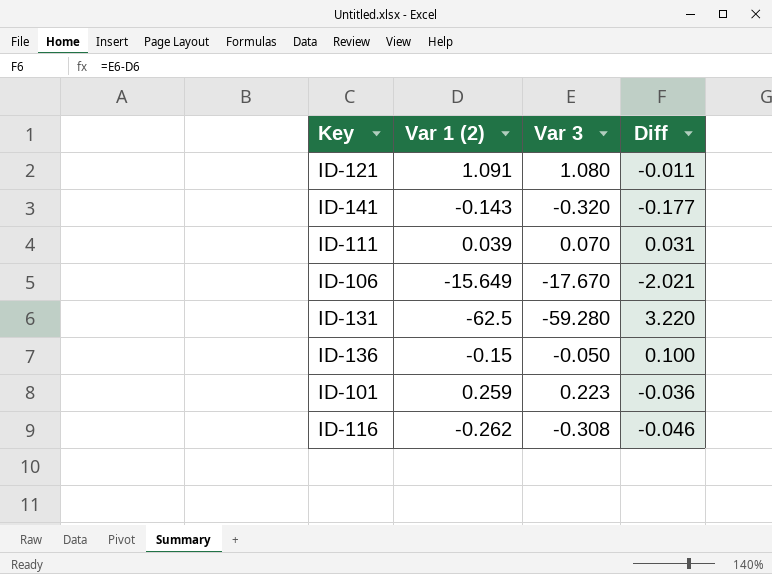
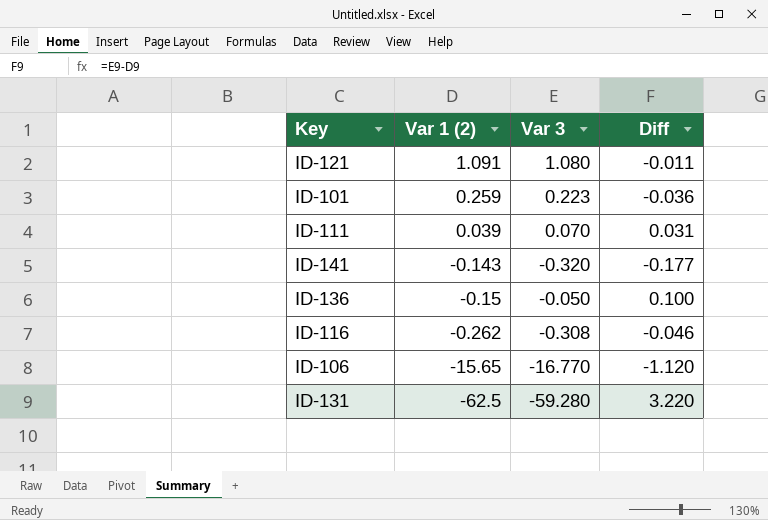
row order: none -> Var 1 (2) descending
ID-106 | Var 1 (2): -15.649 -> -15.65
ID-106 | Var 3: -17.670 -> -16.770
ID-106 | Diff: -2.021 -> -1.120

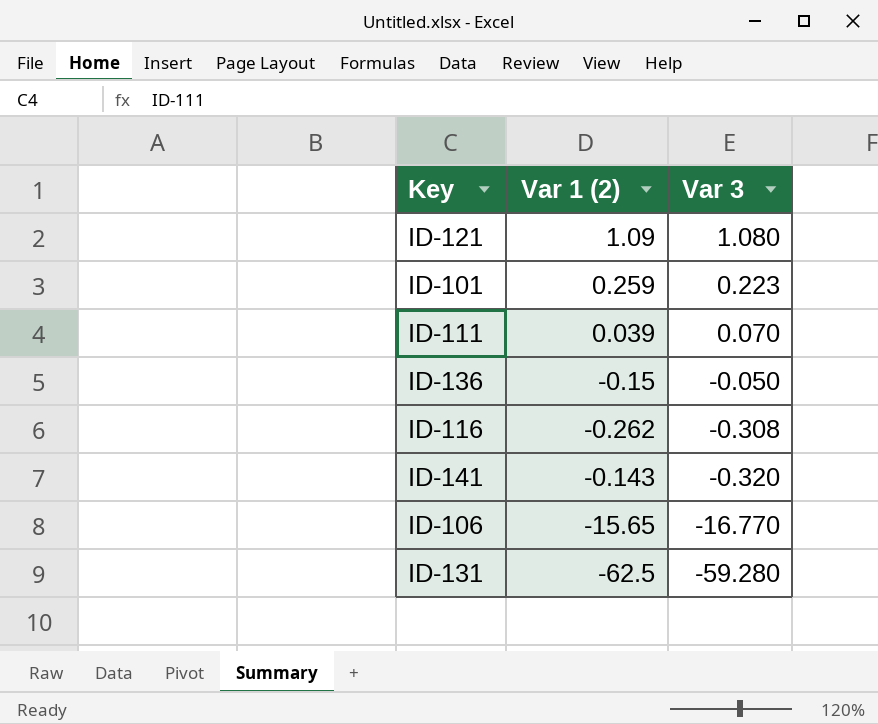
row order: Var 1 (2) descending -> Var 3 descending
column Diff | formula: [Var 3] - [Var 1 (2)] -> none
ID-121 | Var 1 (2): 1.091 -> 1.09

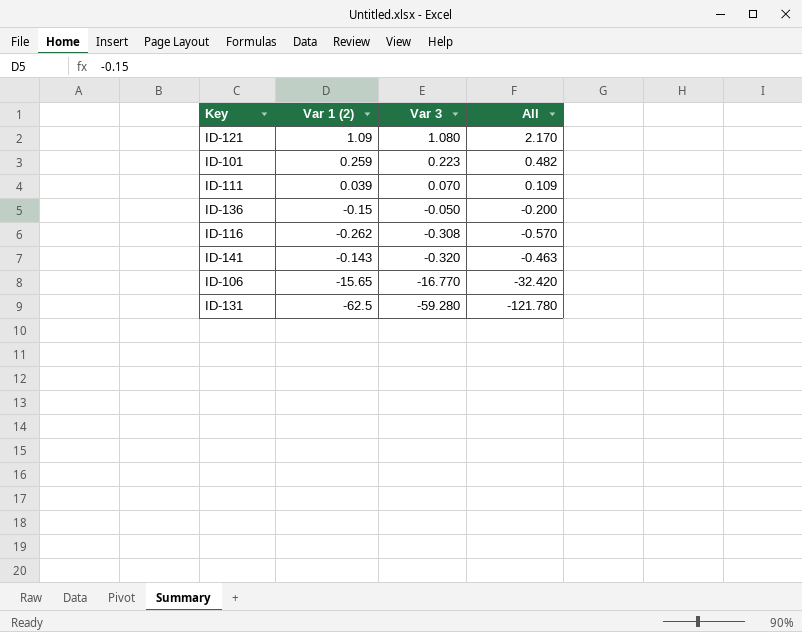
column All | formula: none -> [Var 1 (2)] + [Var 3]

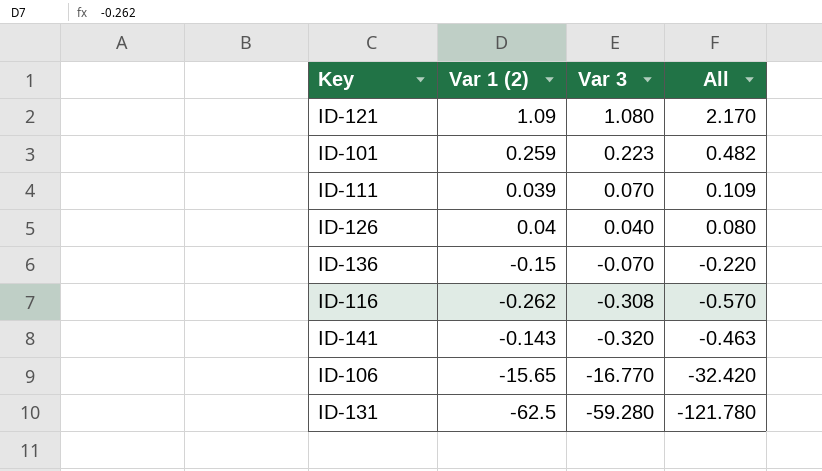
row ID-126: none -> 0.04 | 0.040 | 0.080
ID-136 | Var 3: -0.050 -> -0.070
ID-136 | All: -0.200 -> -0.220

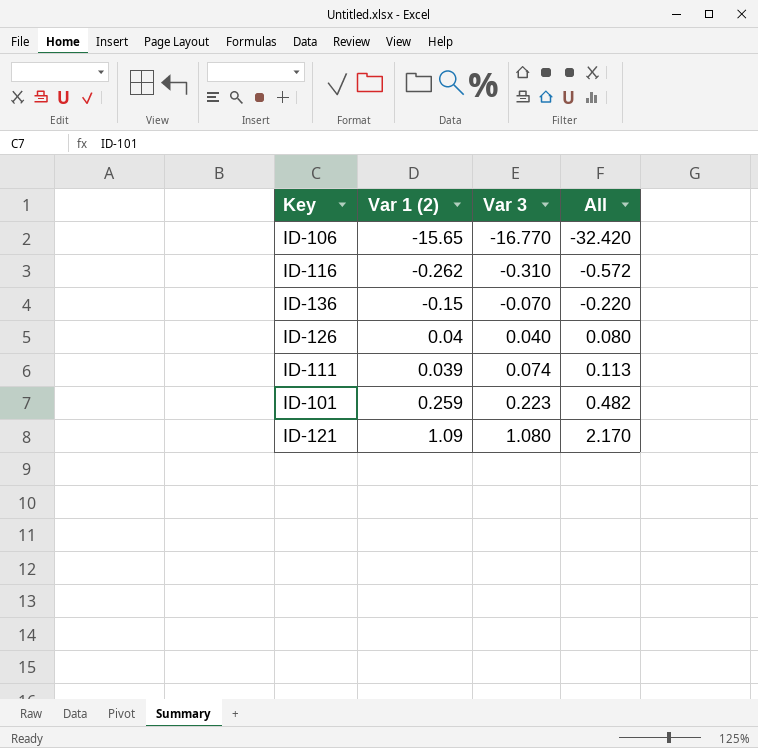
row order: Var 3 descending -> Var 3 ascending
row ID-141: -0.143 | -0.320 | -0.463 -> none
row ID-131: -62.5 | -59.280 | -121.780 -> none
ID-116 | Var 3: -0.308 -> -0.310
ID-116 | All: -0.570 -> -0.572
ID-111 | Var 3: 0.070 -> 0.074
ID-111 | All: 0.109 -> 0.113

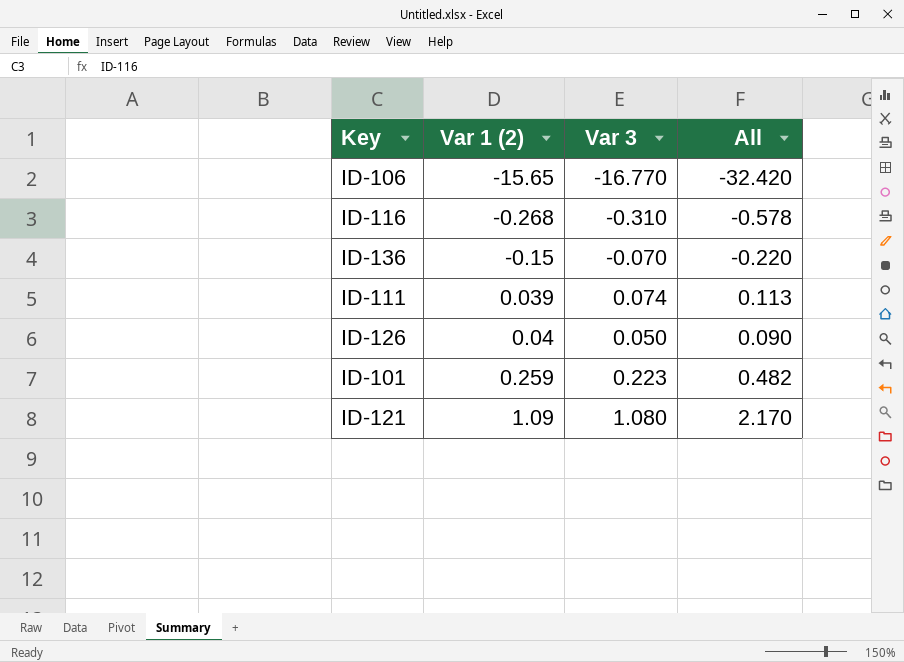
row order: Var 3 ascending -> Var 1 (2) ascending
ID-116 | Var 1 (2): -0.262 -> -0.268
ID-116 | All: -0.572 -> -0.578
ID-126 | Var 3: 0.040 -> 0.050
ID-126 | All: 0.080 -> 0.090

